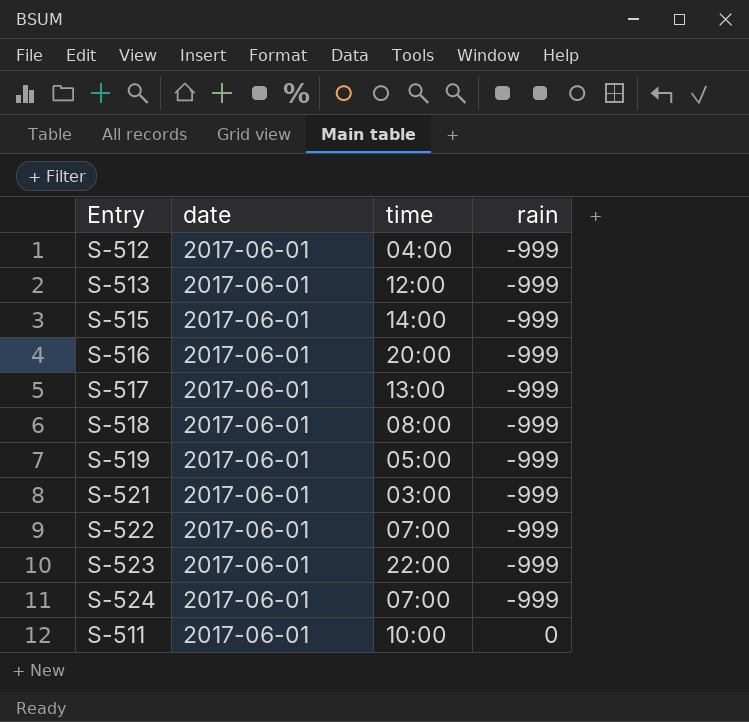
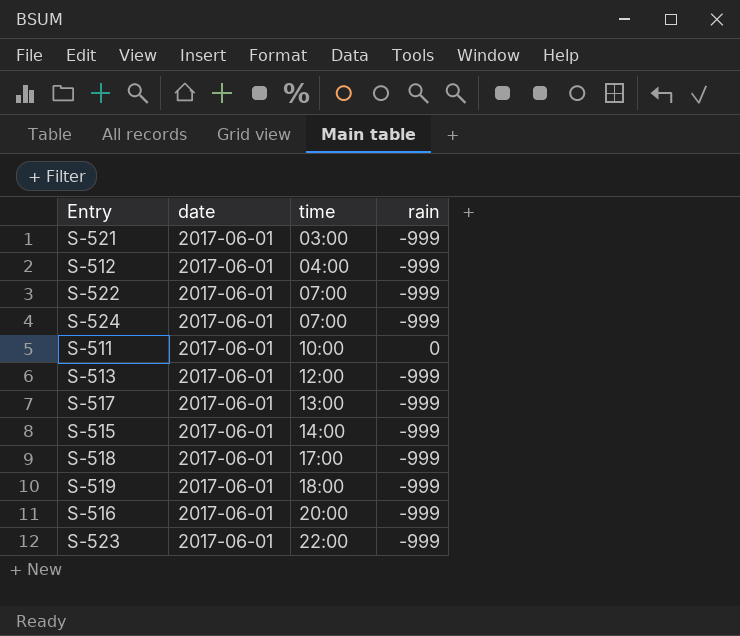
row order: rain ascending -> time ascending
S-518 | time: 08:00 -> 17:00
S-519 | time: 05:00 -> 18:00

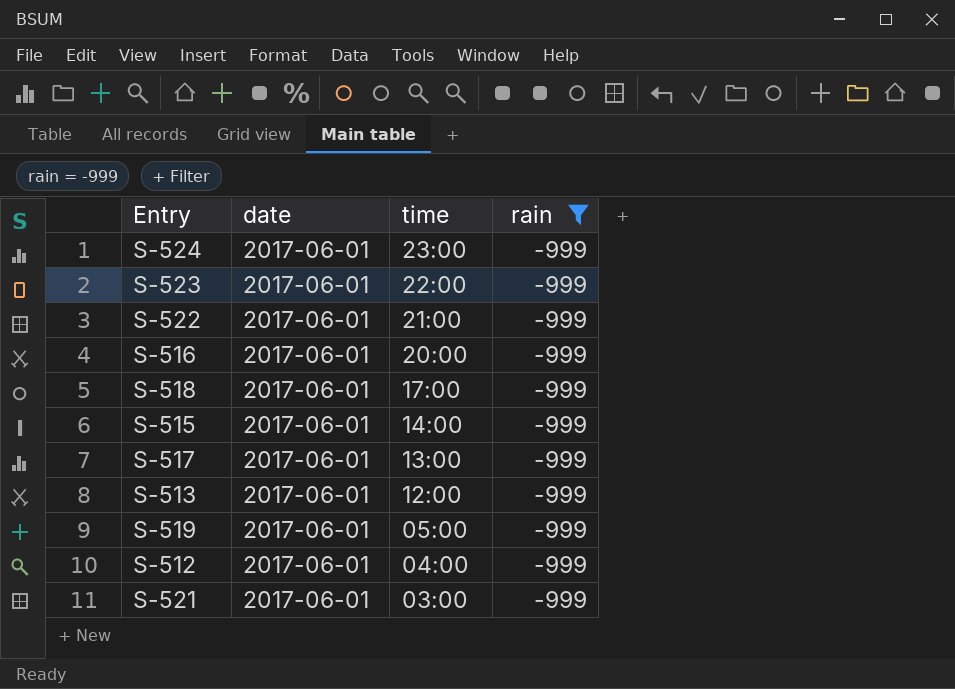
filter: none -> rain = -999
row order: time ascending -> time descending
S-524 | time: 07:00 -> 23:00
S-522 | time: 07:00 -> 21:00
S-519 | time: 18:00 -> 05:00

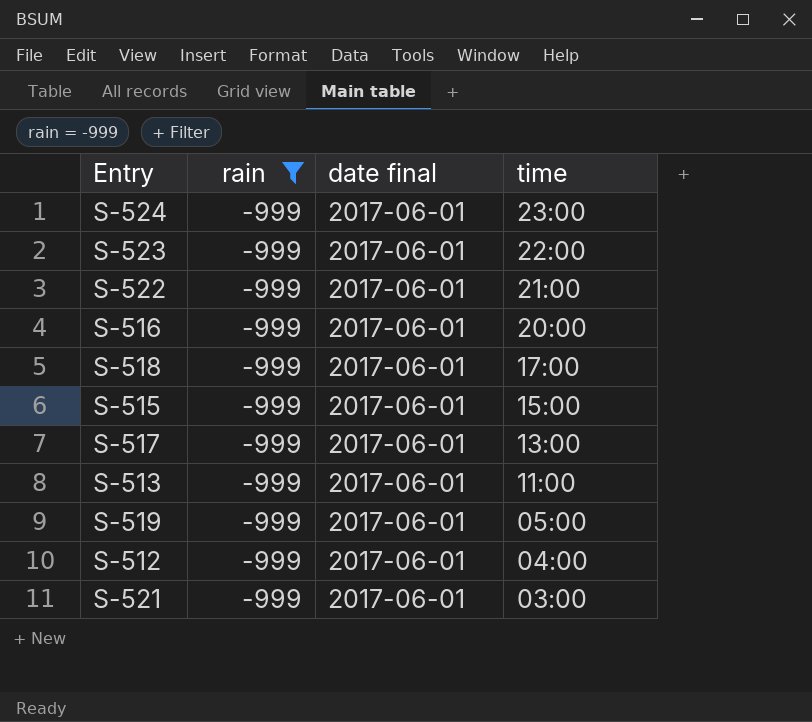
column rain | position: 4 -> 2
column name: date -> date final
S-515 | time: 14:00 -> 15:00
S-513 | time: 12:00 -> 11:00

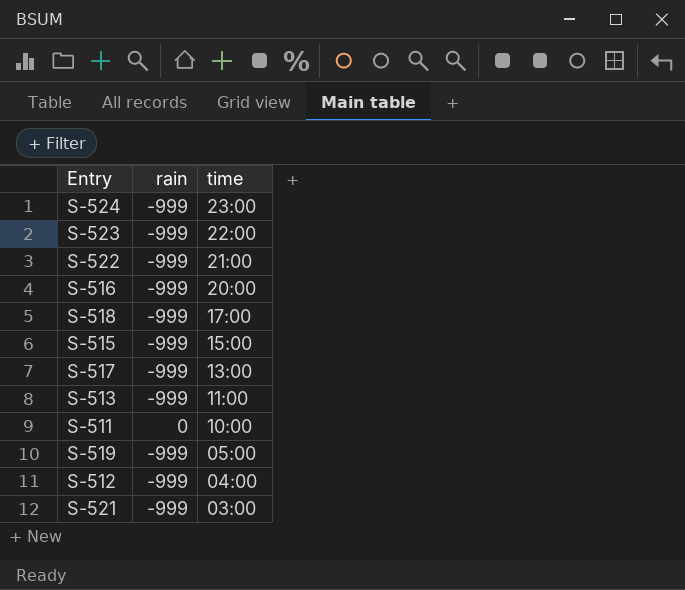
filter: rain = -999 -> none
column date final | position: 3 -> none

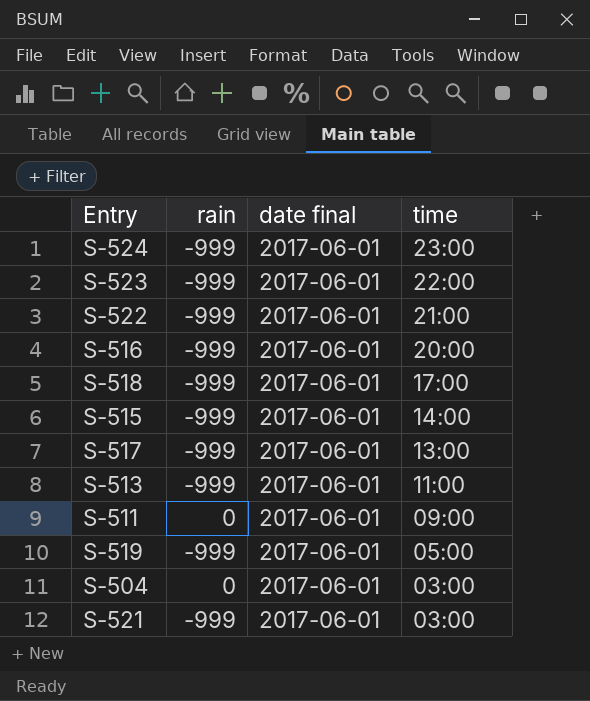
column date final | position: none -> 3
row S-512: -999 | 04:00 -> none
S-515 | time: 15:00 -> 14:00
S-511 | time: 10:00 -> 09:00
row S-504: none -> 0 | 2017-06-01 | 03:00

